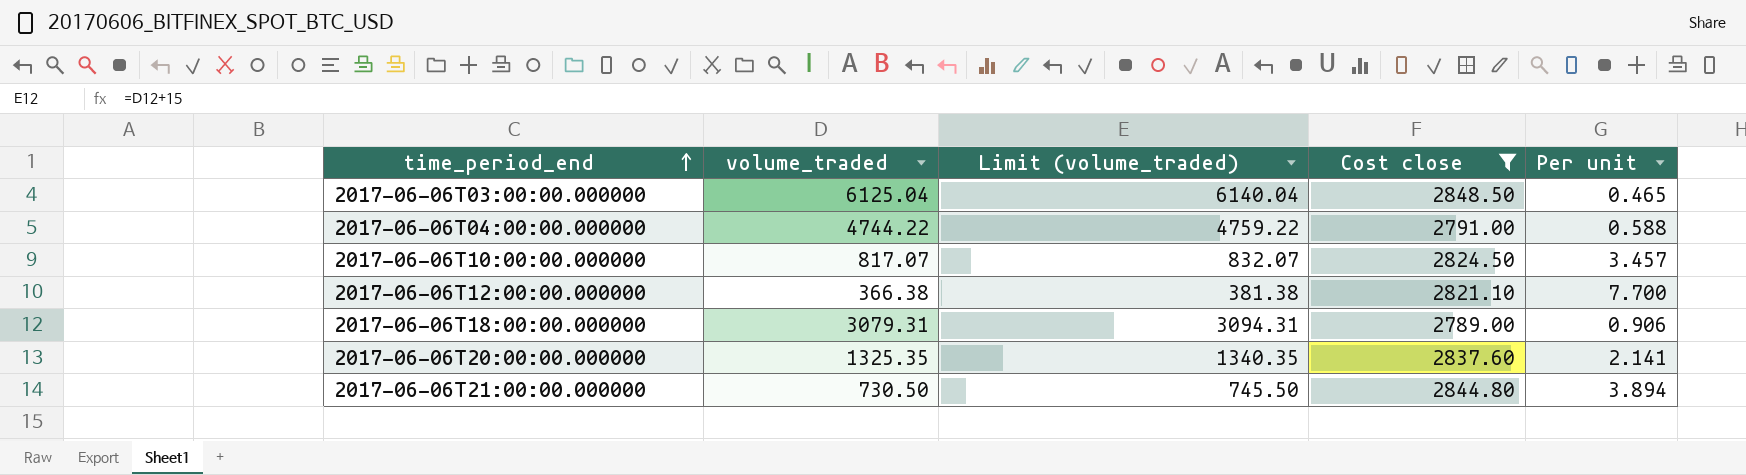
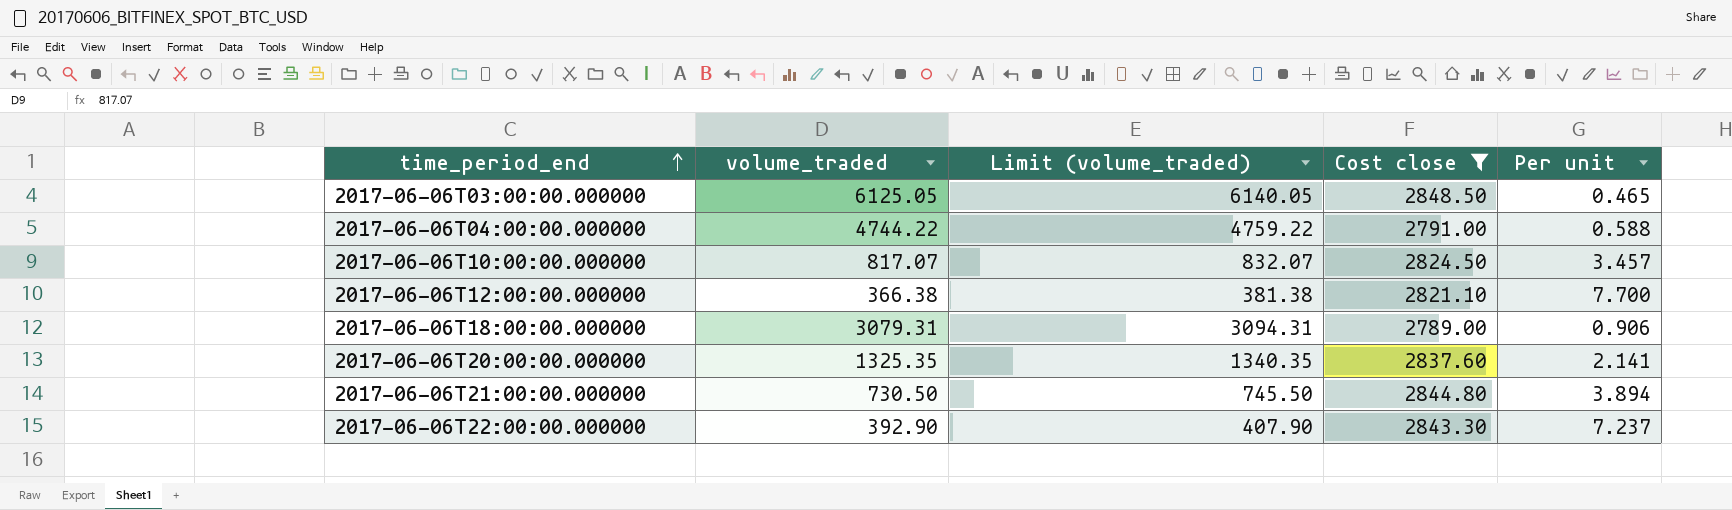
2017-06-06T03:00:00.000000 | volume_traded: 6125.04 -> 6125.05
2017-06-06T03:00:00.000000 | Limit (volume_traded): 6140.04 -> 6140.05
row 2017-06-06T22:00:00.000000: none -> 392.90 | 407.90 | 2843.30 | 7.237

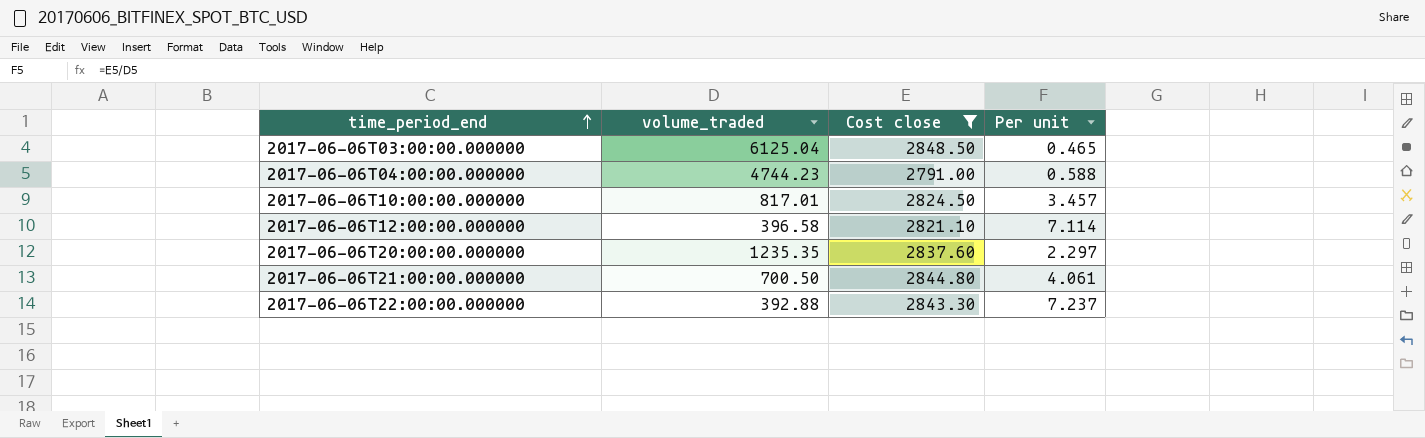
column Limit (volume_traded) | formula: [volume_traded] + 15 -> none
row 2017-06-06T18:00:00.000000: 3079.31 | 3094.31 | 2789.00 | 0.906 -> none
2017-06-06T03:00:00.000000 | volume_traded: 6125.05 -> 6125.04
2017-06-06T04:00:00.000000 | volume_traded: 4744.22 -> 4744.23
2017-06-06T10:00:00.000000 | volume_traded: 817.07 -> 817.01
2017-06-06T12:00:00.000000 | volume_traded: 366.38 -> 396.58
2017-06-06T12:00:00.000000 | Per unit: 7.700 -> 7.114
2017-06-06T20:00:00.000000 | volume_traded: 1325.35 -> 1235.35
2017-06-06T20:00:00.000000 | Per unit: 2.141 -> 2.297
2017-06-06T21:00:00.000000 | volume_traded: 730.50 -> 700.50
2017-06-06T21:00:00.000000 | Per unit: 3.894 -> 4.061
2017-06-06T22:00:00.000000 | volume_traded: 392.90 -> 392.88

